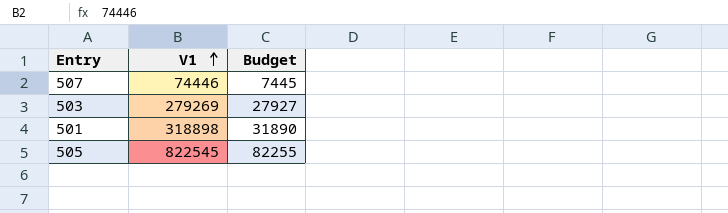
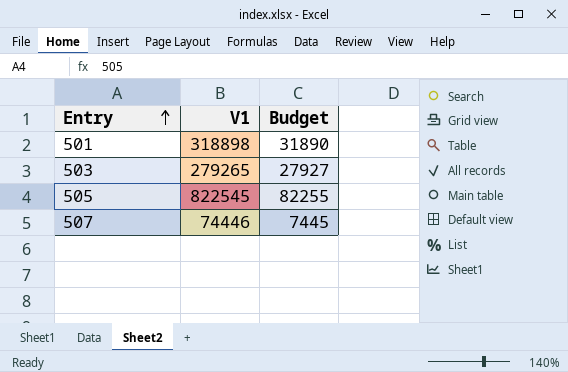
row order: V1 ascending -> Entry ascending
503 | V1: 279269 -> 279265

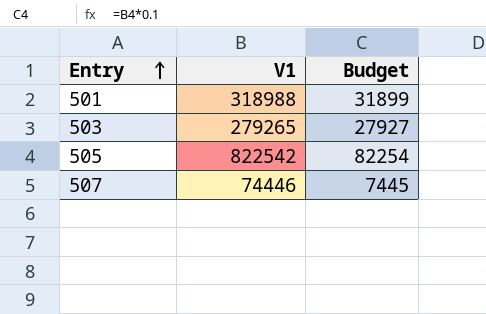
501 | V1: 318898 -> 318988
501 | Budget: 31890 -> 31899
505 | V1: 822545 -> 822542
505 | Budget: 82255 -> 82254

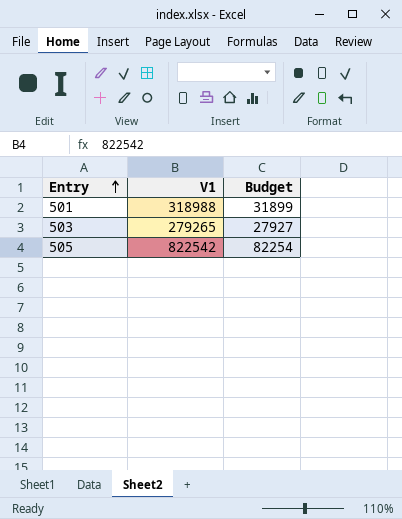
row 507: 74446 | 7445 -> none

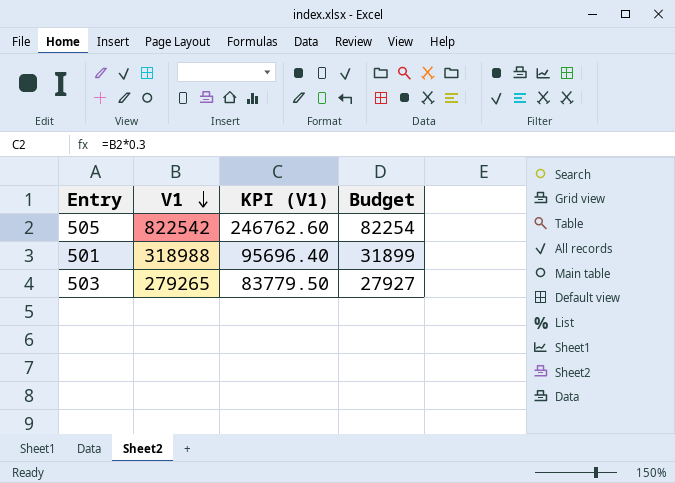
row order: Entry ascending -> V1 descending
column KPI (V1) | formula: none -> [V1] * 0.3

